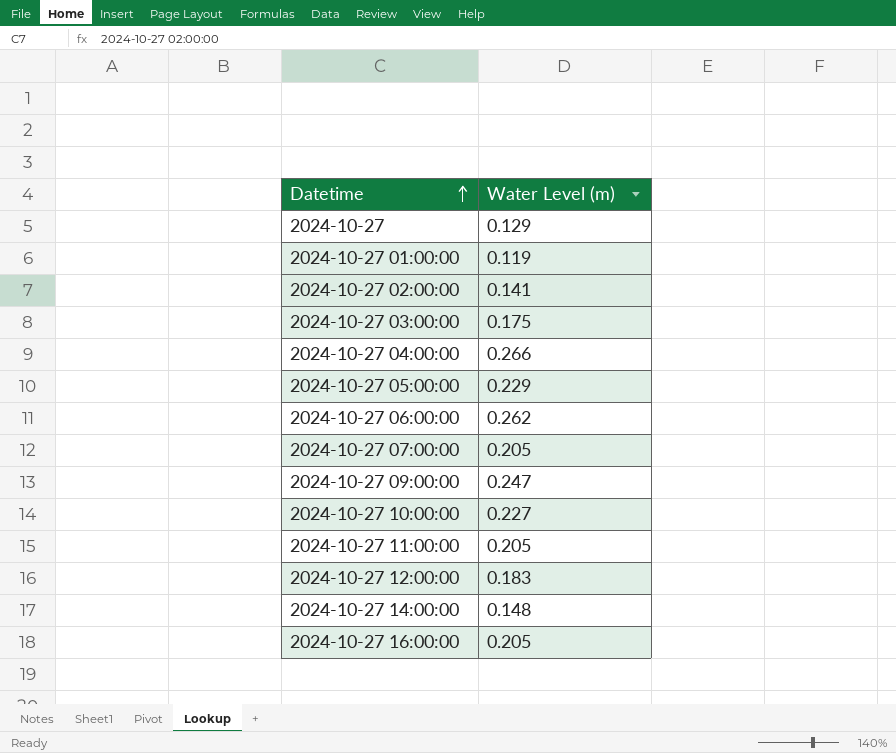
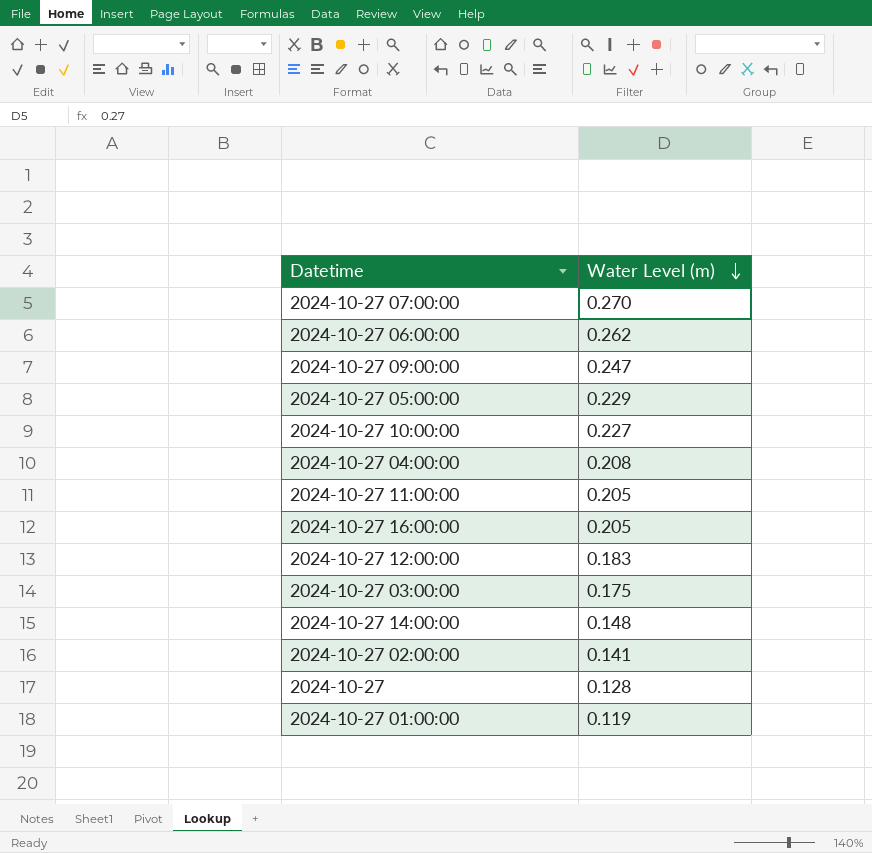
row order: Datetime ascending -> Water Level (m) descending
2024-10-27 07:00:00 | Water Level (m): 0.205 -> 0.270
2024-10-27 04:00:00 | Water Level (m): 0.266 -> 0.208
2024-10-27 | Water Level (m): 0.129 -> 0.128

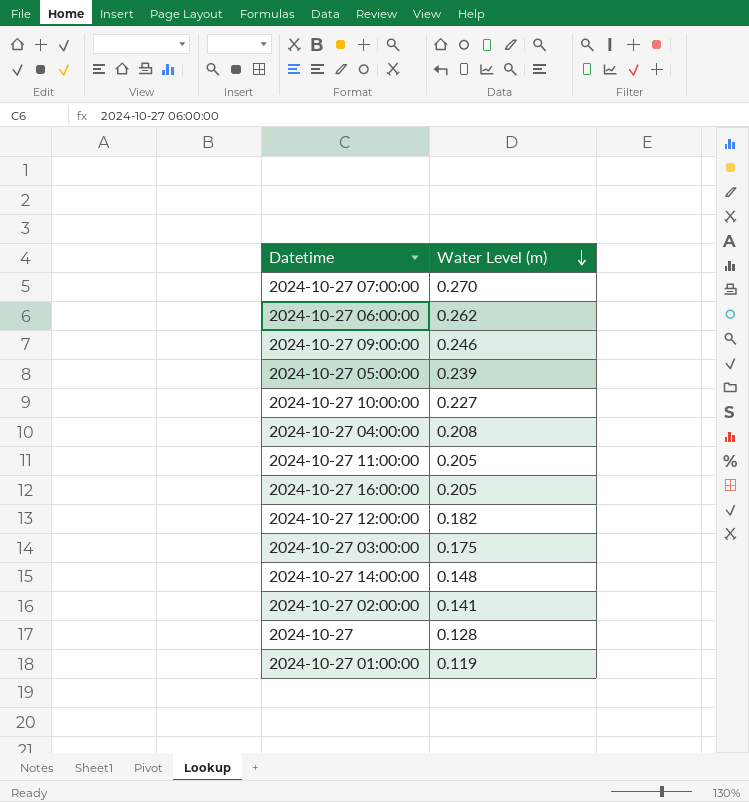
2024-10-27 09:00:00 | Water Level (m): 0.247 -> 0.246
2024-10-27 05:00:00 | Water Level (m): 0.229 -> 0.239
2024-10-27 12:00:00 | Water Level (m): 0.183 -> 0.182

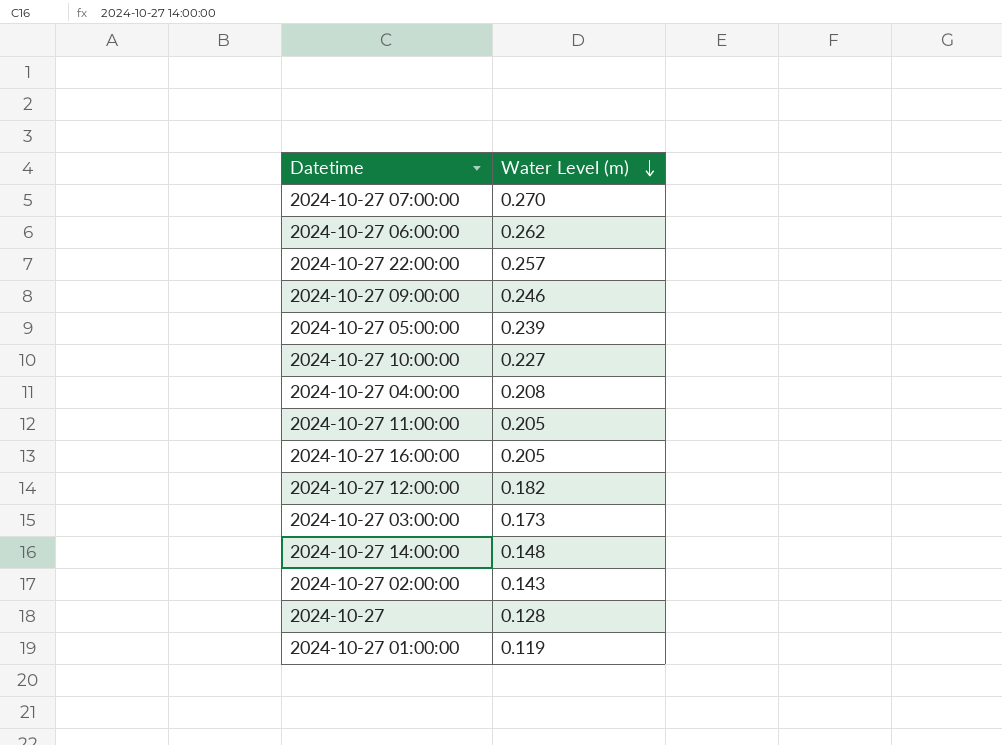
row 2024-10-27 22:00:00: none -> 0.257
2024-10-27 03:00:00 | Water Level (m): 0.175 -> 0.173
2024-10-27 02:00:00 | Water Level (m): 0.141 -> 0.143

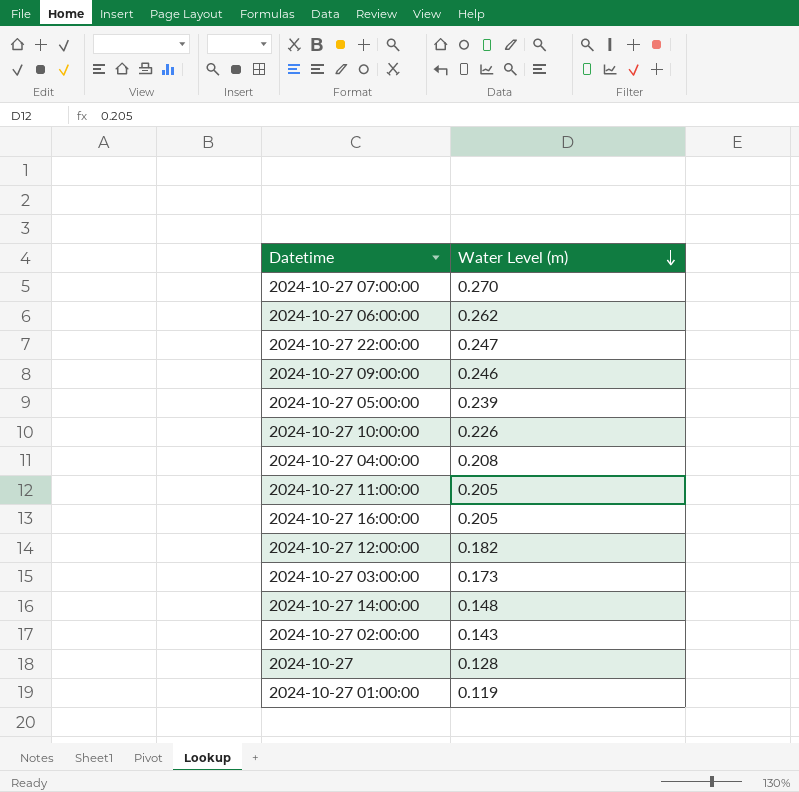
2024-10-27 22:00:00 | Water Level (m): 0.257 -> 0.247
2024-10-27 10:00:00 | Water Level (m): 0.227 -> 0.226

